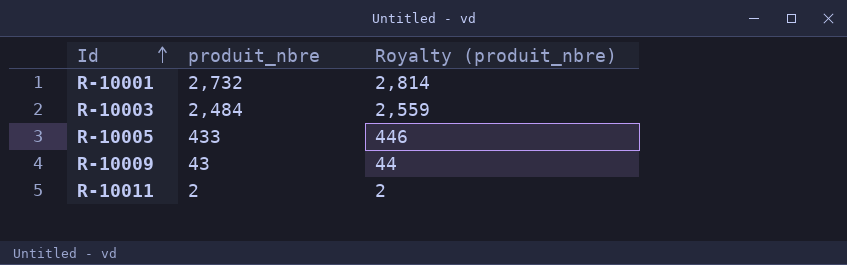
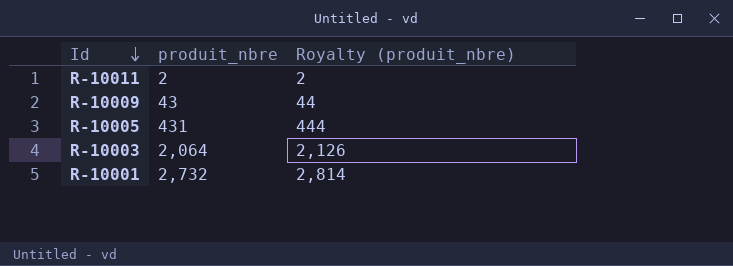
row order: Id ascending -> Id descending
R-10005 | produit_nbre: 433 -> 431
R-10005 | Royalty (produit_nbre): 446 -> 444
R-10003 | produit_nbre: 2,484 -> 2,064
R-10003 | Royalty (produit_nbre): 2,559 -> 2,126

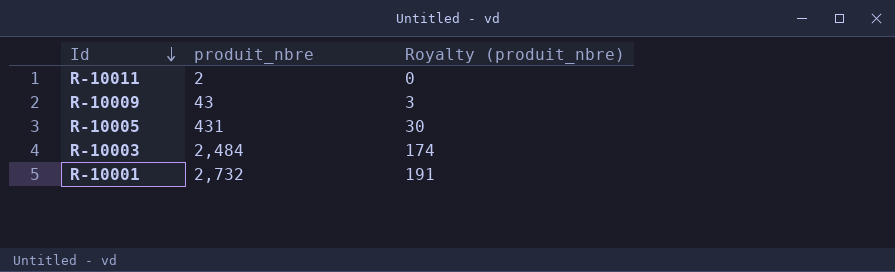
column Royalty (produit_nbre) | formula: [produit_nbre] * 1.03 -> [produit_nbre] * 0.07
R-10003 | produit_nbre: 2,064 -> 2,484

